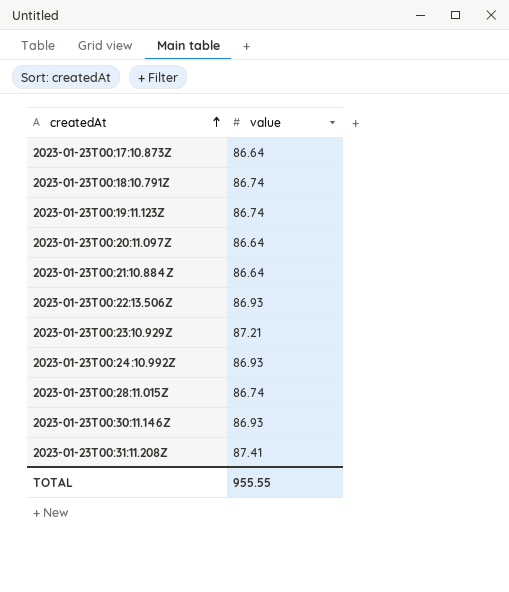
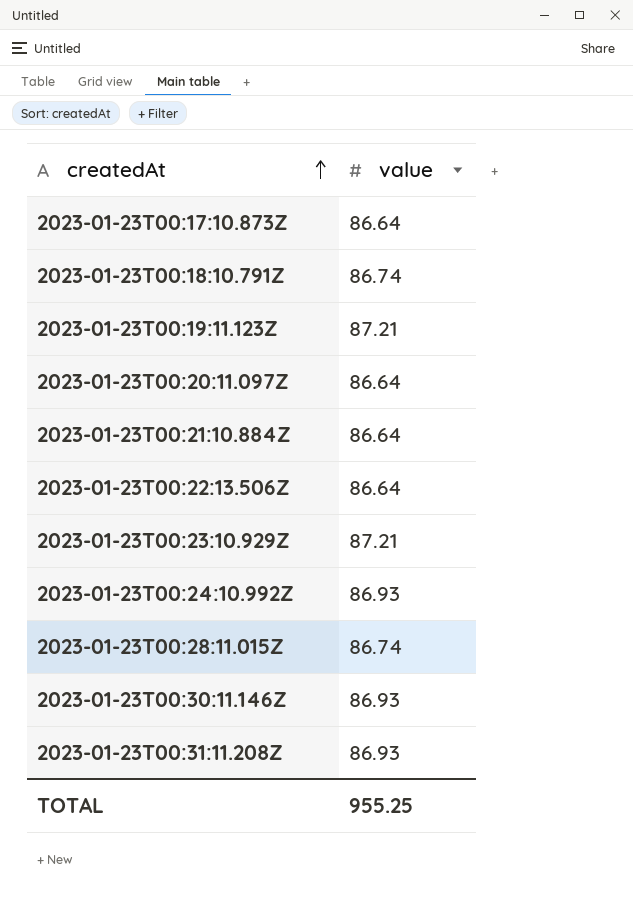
2023-01-23T00:19:11.123Z | value: 86.74 -> 87.21
2023-01-23T00:22:13.506Z | value: 86.93 -> 86.64
2023-01-23T00:31:11.208Z | value: 87.41 -> 86.93
TOTAL | value: 955.55 -> 955.25

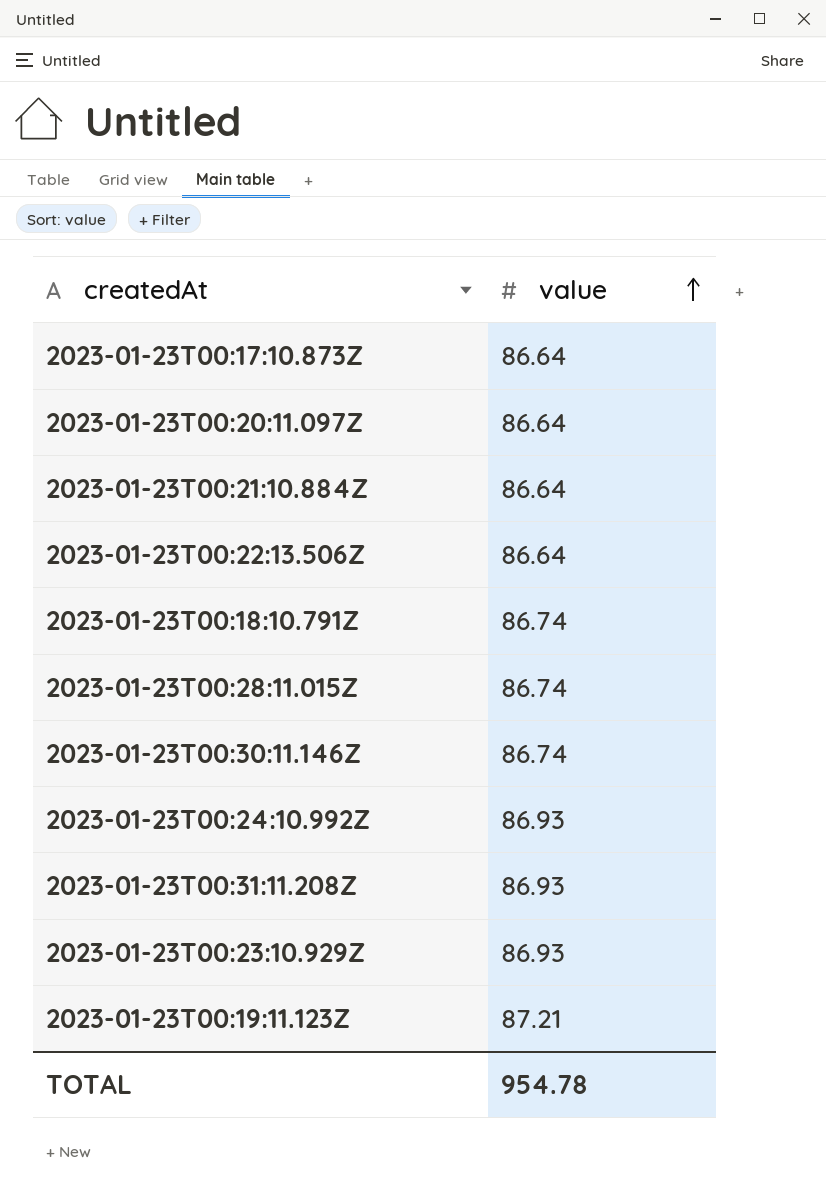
row order: createdAt ascending -> value ascending
2023-01-23T00:30:11.146Z | value: 86.93 -> 86.74
2023-01-23T00:23:10.929Z | value: 87.21 -> 86.93
TOTAL | value: 955.25 -> 954.78

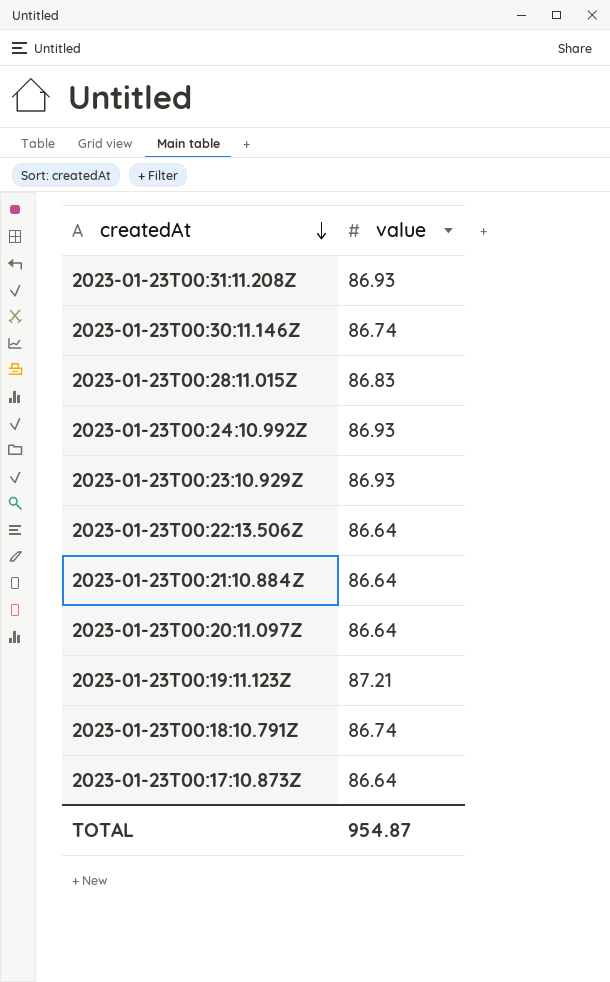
row order: value ascending -> createdAt descending
2023-01-23T00:28:11.015Z | value: 86.74 -> 86.83
TOTAL | value: 954.78 -> 954.87

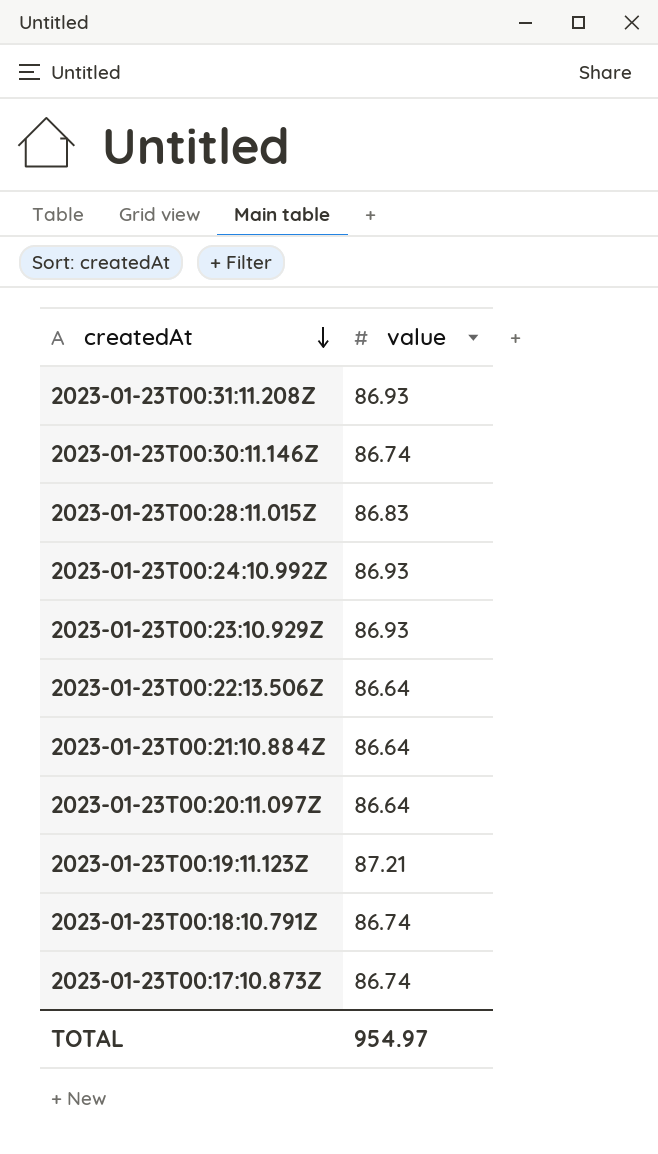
2023-01-23T00:17:10.873Z | value: 86.64 -> 86.74
TOTAL | value: 954.87 -> 954.97

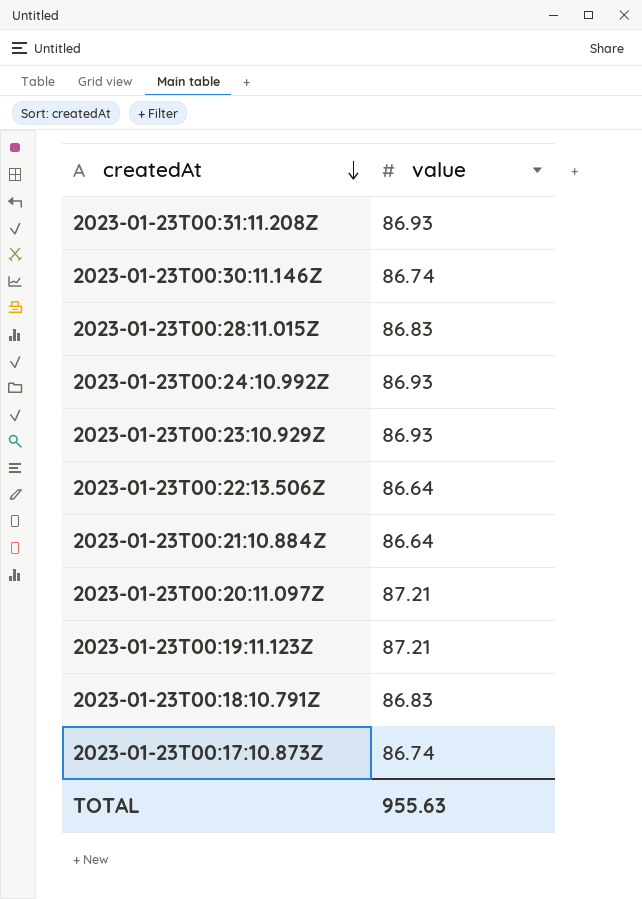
2023-01-23T00:20:11.097Z | value: 86.64 -> 87.21
2023-01-23T00:18:10.791Z | value: 86.74 -> 86.83
TOTAL | value: 954.97 -> 955.63

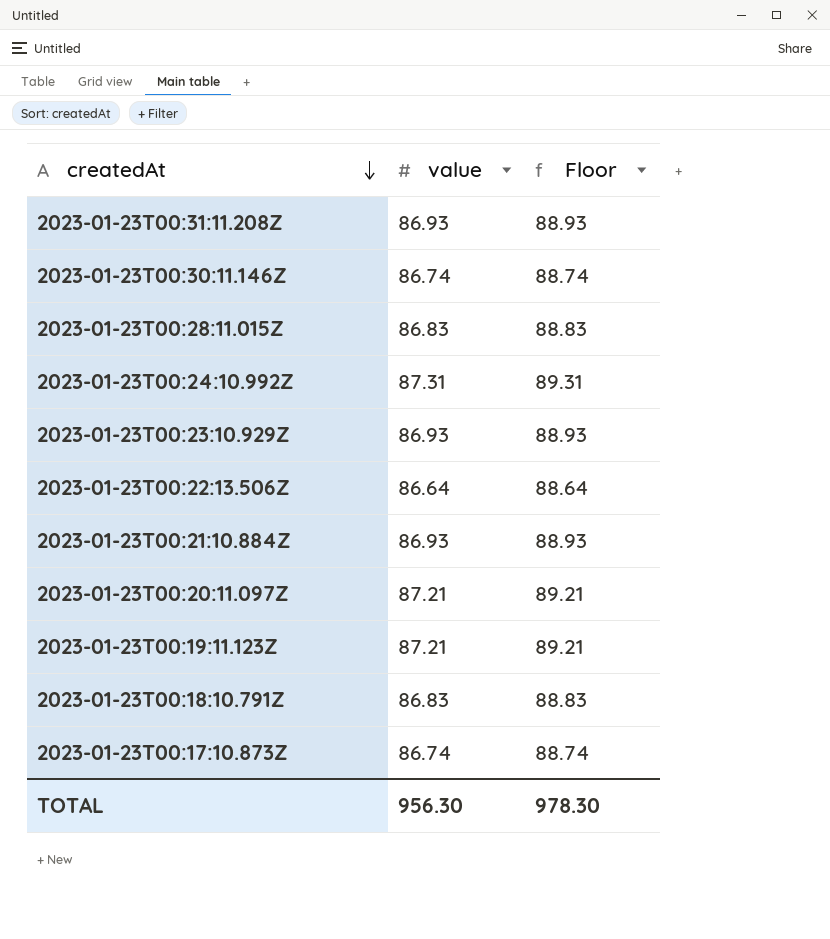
column Floor | formula: none -> [value] + 2
2023-01-23T00:24:10.992Z | value: 86.93 -> 87.31
2023-01-23T00:21:10.884Z | value: 86.64 -> 86.93
TOTAL | value: 955.63 -> 956.30

